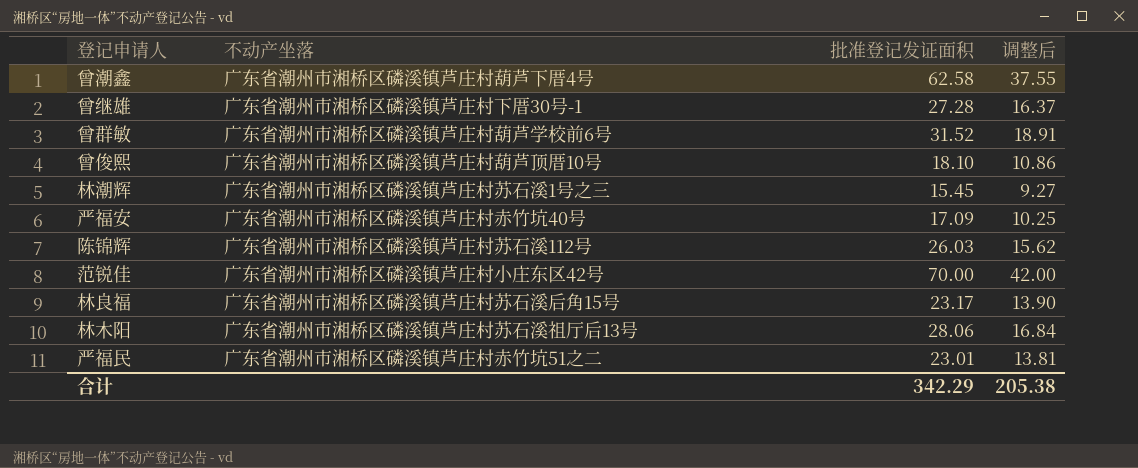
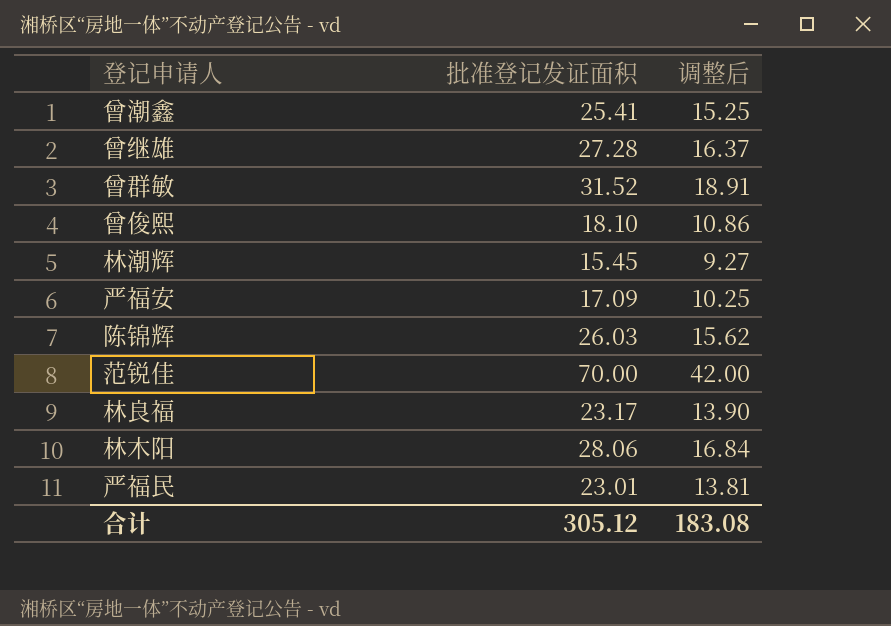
column 不动产坐落 | position: 2 -> none
曾潮鑫 | 批准登记发证面积: 62.58 -> 25.41
曾潮鑫 | 调整后: 37.55 -> 15.25
合计 | 批准登记发证面积: 342.29 -> 305.12
合计 | 调整后: 205.38 -> 183.08

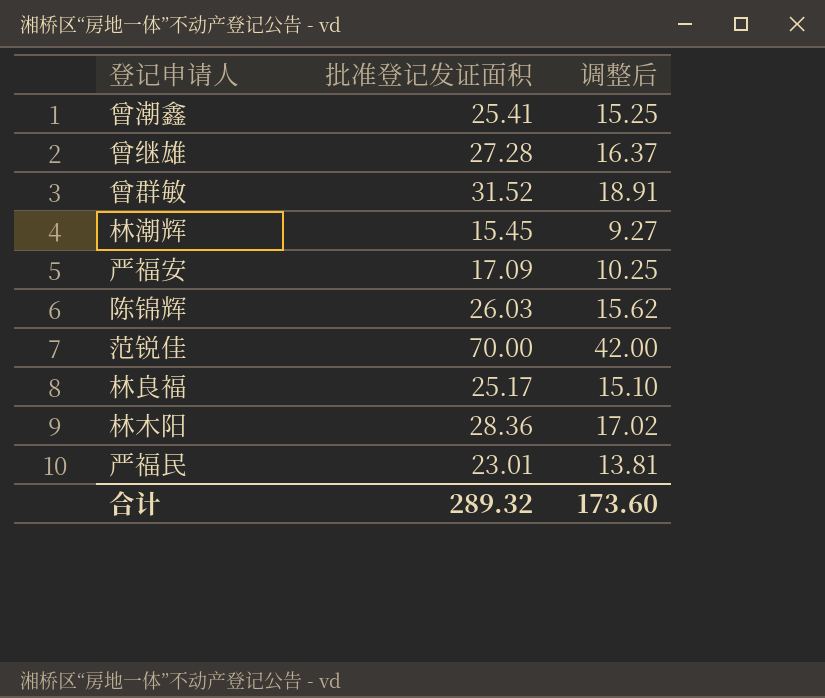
row 曾俊熙: 18.10 | 10.86 -> none
林良福 | 批准登记发证面积: 23.17 -> 25.17
林良福 | 调整后: 13.90 -> 15.10
林木阳 | 批准登记发证面积: 28.06 -> 28.36
林木阳 | 调整后: 16.84 -> 17.02
合计 | 批准登记发证面积: 305.12 -> 289.32
合计 | 调整后: 183.08 -> 173.60

